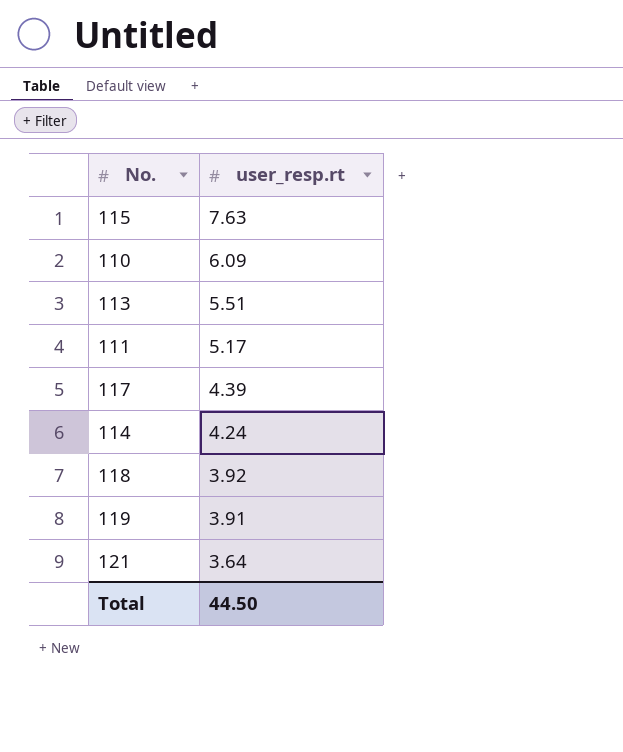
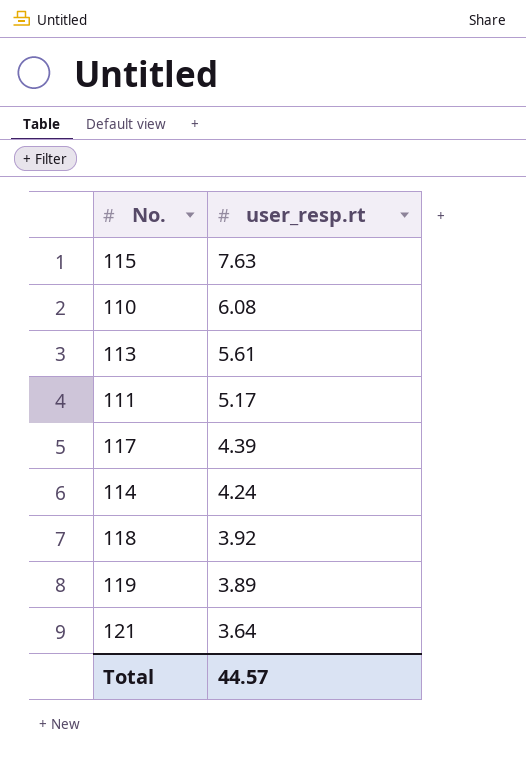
110 | user_resp.rt: 6.09 -> 6.08
113 | user_resp.rt: 5.51 -> 5.61
119 | user_resp.rt: 3.91 -> 3.89
Total | user_resp.rt: 44.50 -> 44.57

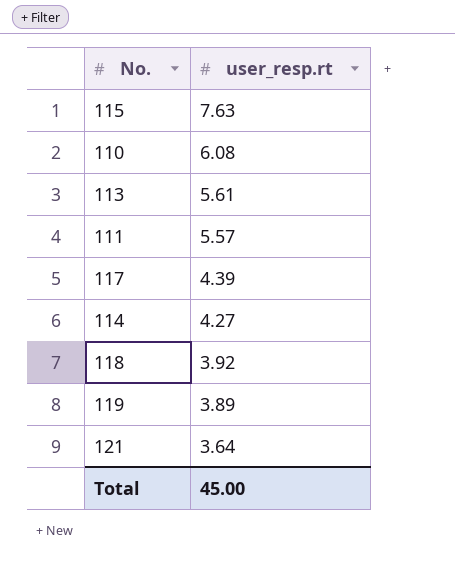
111 | user_resp.rt: 5.17 -> 5.57
114 | user_resp.rt: 4.24 -> 4.27
Total | user_resp.rt: 44.57 -> 45.00

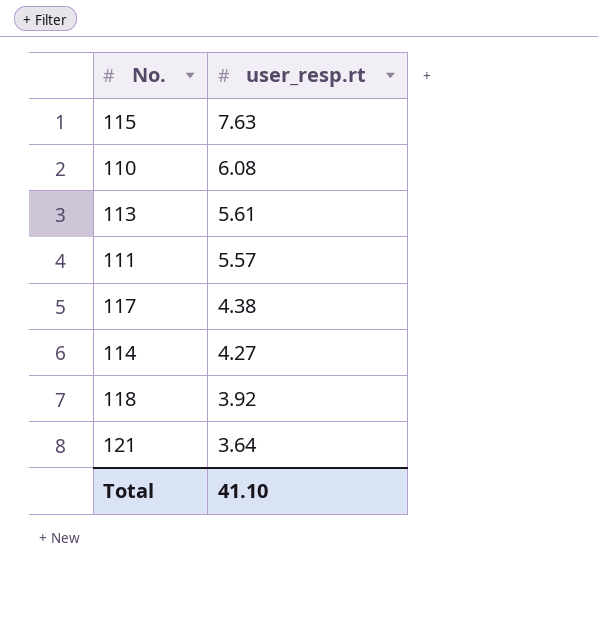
row 119: 3.89 -> none
117 | user_resp.rt: 4.39 -> 4.38
Total | user_resp.rt: 45.00 -> 41.10

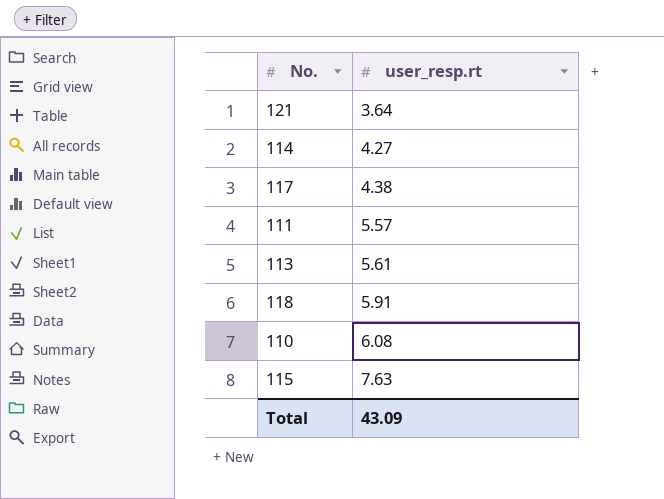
row order: user_resp.rt descending -> user_resp.rt ascending
118 | user_resp.rt: 3.92 -> 5.91
Total | user_resp.rt: 41.10 -> 43.09

